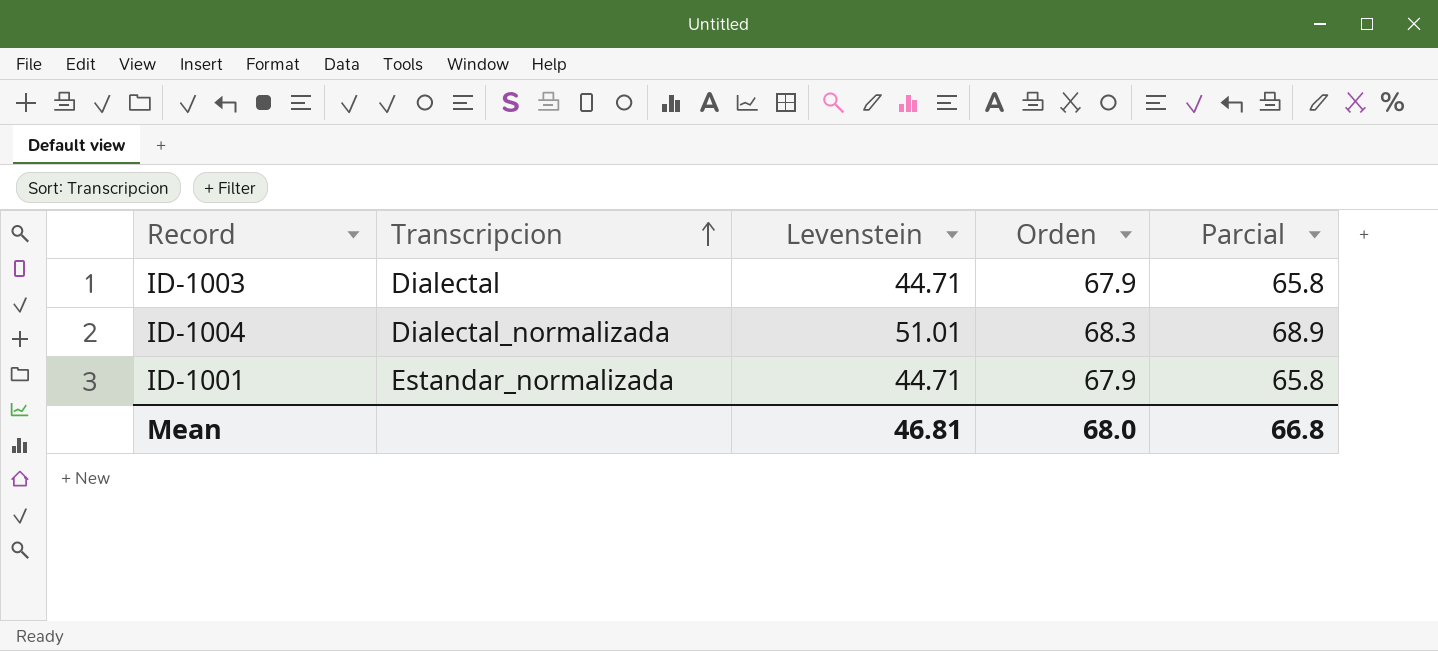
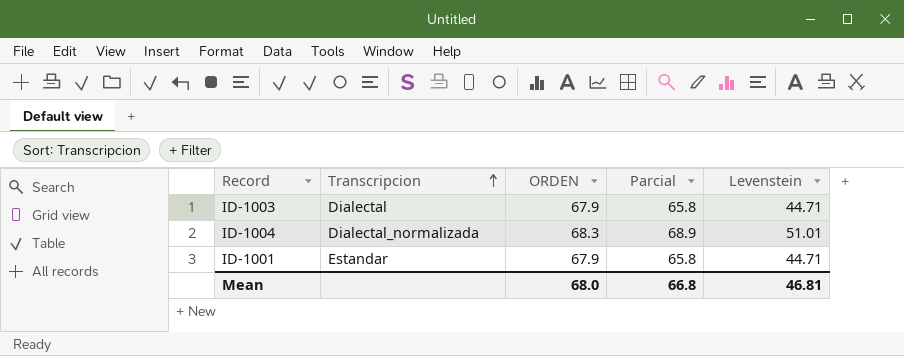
column name: Orden -> ORDEN
column Levenstein | position: 3 -> 5
ID-1001 | Transcripcion: Estandar_normalizada -> Estandar

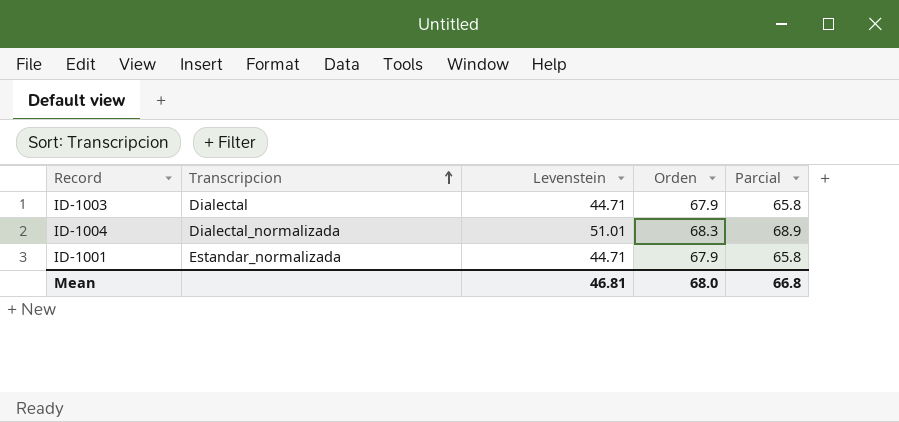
column Levenstein | position: 5 -> 3
column name: ORDEN -> Orden
ID-1001 | Transcripcion: Estandar -> Estandar_normalizada

